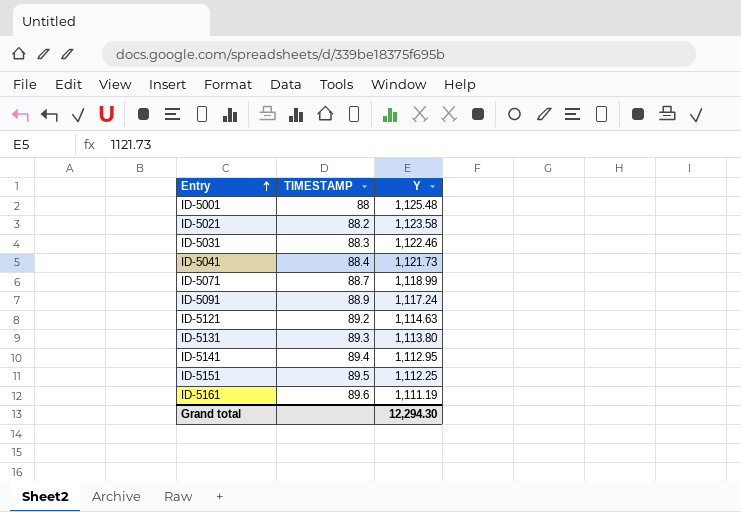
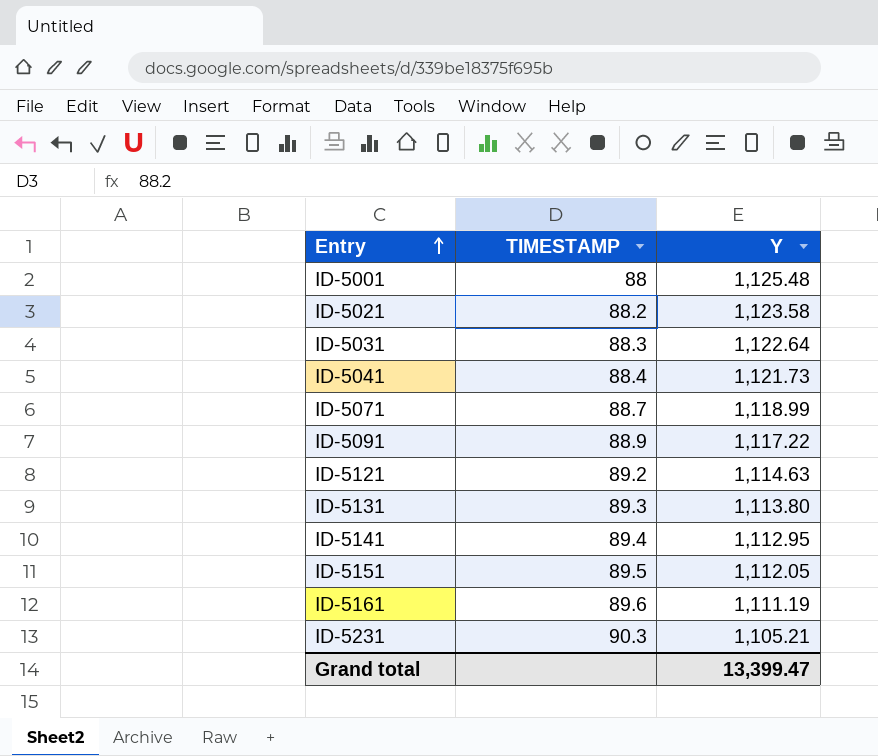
ID-5031 | Y: 1,122.46 -> 1,122.64
ID-5091 | Y: 1,117.24 -> 1,117.22
ID-5151 | Y: 1,112.25 -> 1,112.05
row ID-5231: none -> 90.3 | 1,105.21
Grand total | Y: 12,294.30 -> 13,399.47

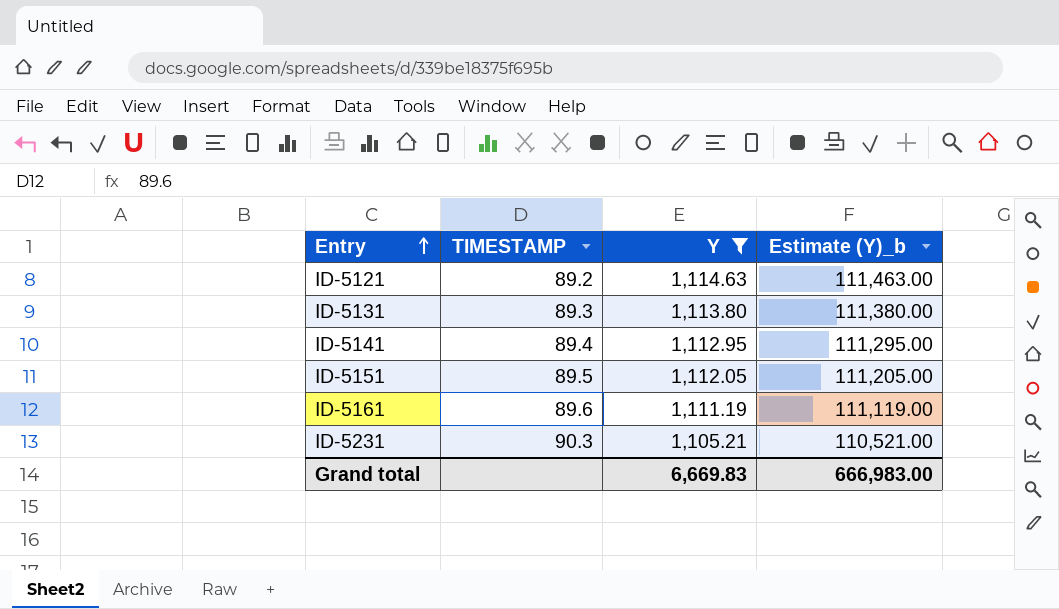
filter: none -> Y <= 1,114.63
column Estimate (Y)_b | formula: none -> [Y] * 100
Grand total | Y: 13,399.47 -> 6,669.83

